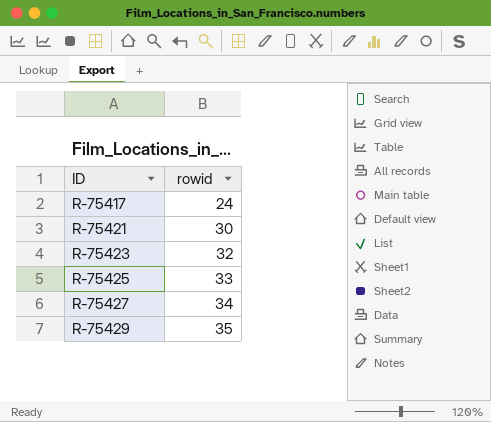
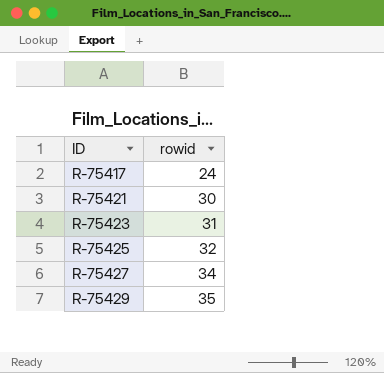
R-75423 | rowid: 32 -> 31
R-75425 | rowid: 33 -> 32

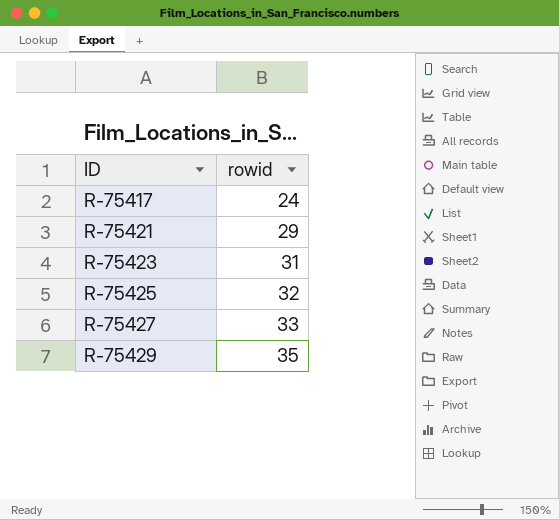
R-75421 | rowid: 30 -> 29
R-75427 | rowid: 34 -> 33

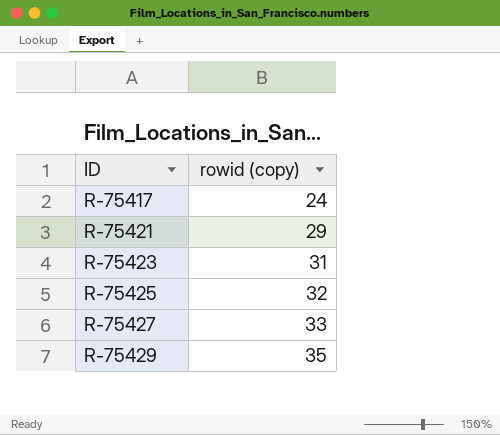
column name: rowid -> rowid (copy)

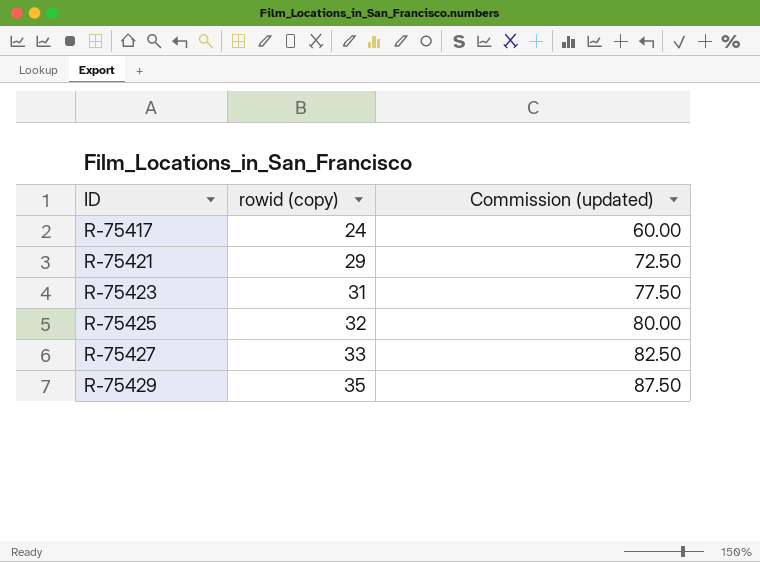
column Commission (updated) | formula: none -> [rowid (copy)] * 2.5

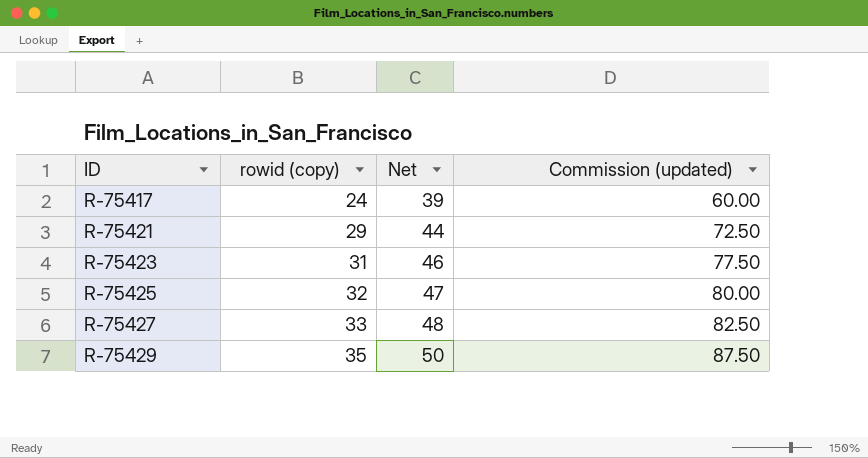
column Net | formula: none -> [rowid (copy)] + 15

